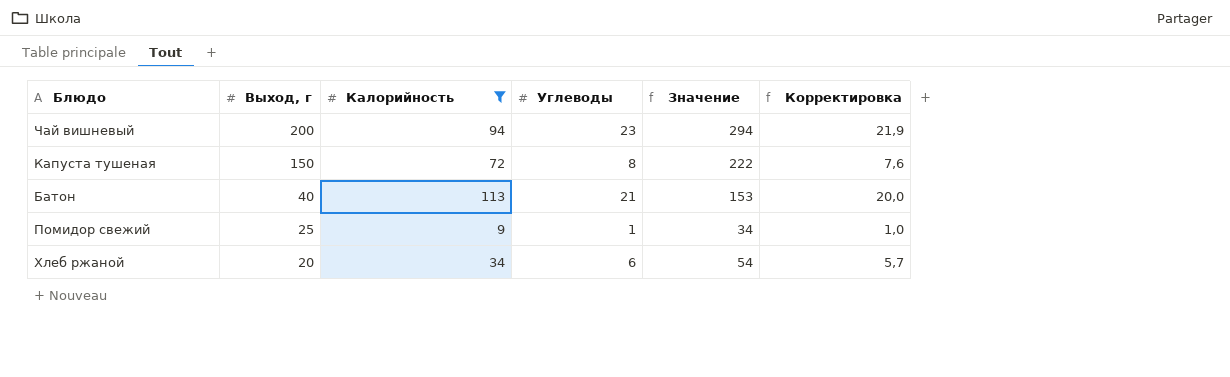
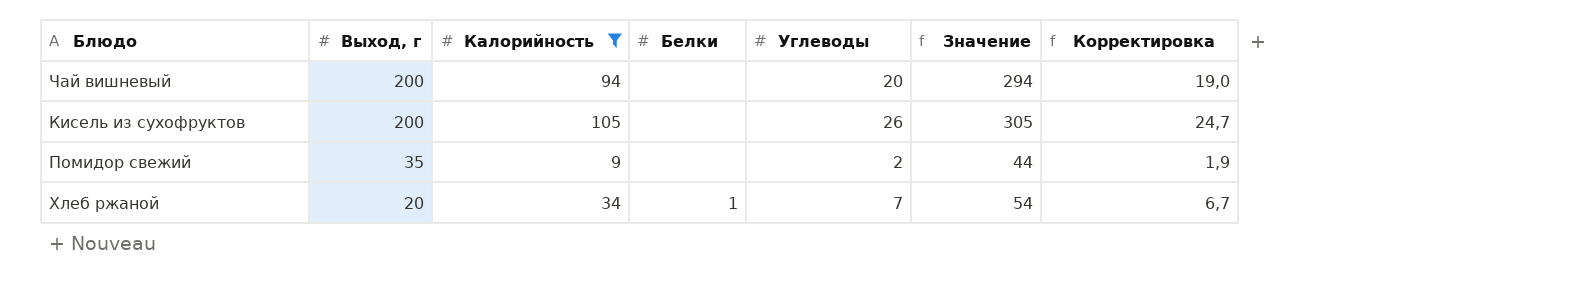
column Белки | position: none -> 4
row Капуста тушеная: 150 | 72 | 8 | 222 | 7,6 -> none
row Батон: 40 | 113 | 21 | 153 | 20,0 -> none
Чай вишневый | Углеводы: 23 -> 20
Чай вишневый | Корректировка: 21,9 -> 19,0
row Кисель из сухофруктов: none -> 200 | 105 | none | 26 | 305 | 24,7
Помидор свежий | Выход, г: 25 -> 35
Помидор свежий | Углеводы: 1 -> 2
Помидор свежий | Значение: 34 -> 44
Помидор свежий | Корректировка: 1,0 -> 1,9
Хлеб ржаной | Углеводы: 6 -> 7
Хлеб ржаной | Корректировка: 5,7 -> 6,7

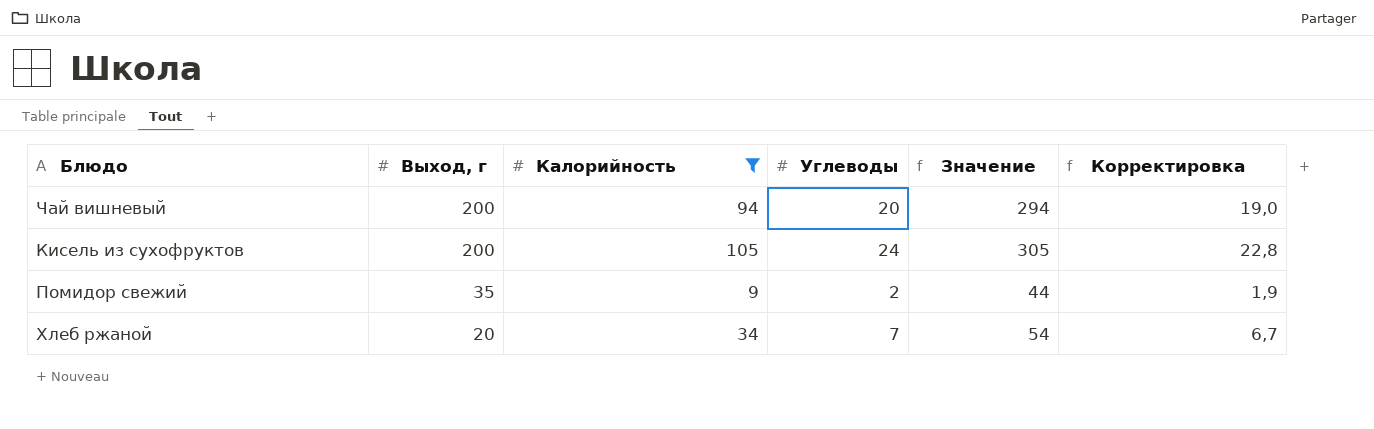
column Белки | position: 4 -> none
Кисель из сухофруктов | Углеводы: 26 -> 24
Кисель из сухофруктов | Корректировка: 24,7 -> 22,8

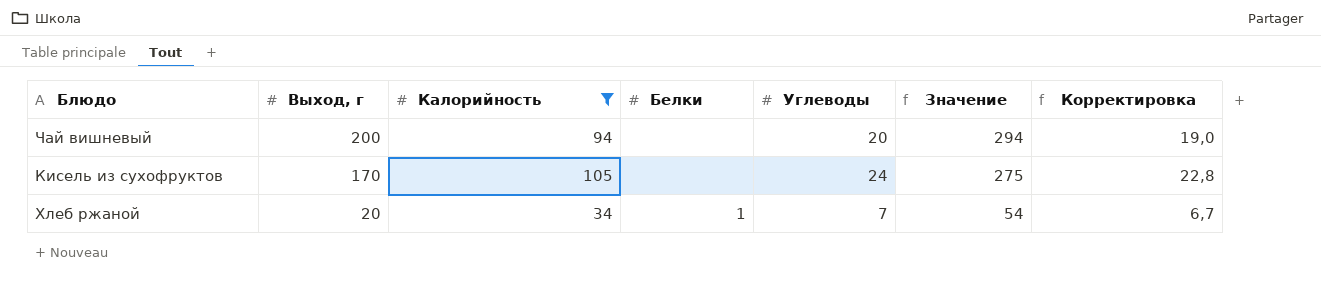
column Белки | position: none -> 4
row Помидор свежий: 35 | 9 | 2 | 44 | 1,9 -> none
Кисель из сухофруктов | Выход, г: 200 -> 170
Кисель из сухофруктов | Значение: 305 -> 275

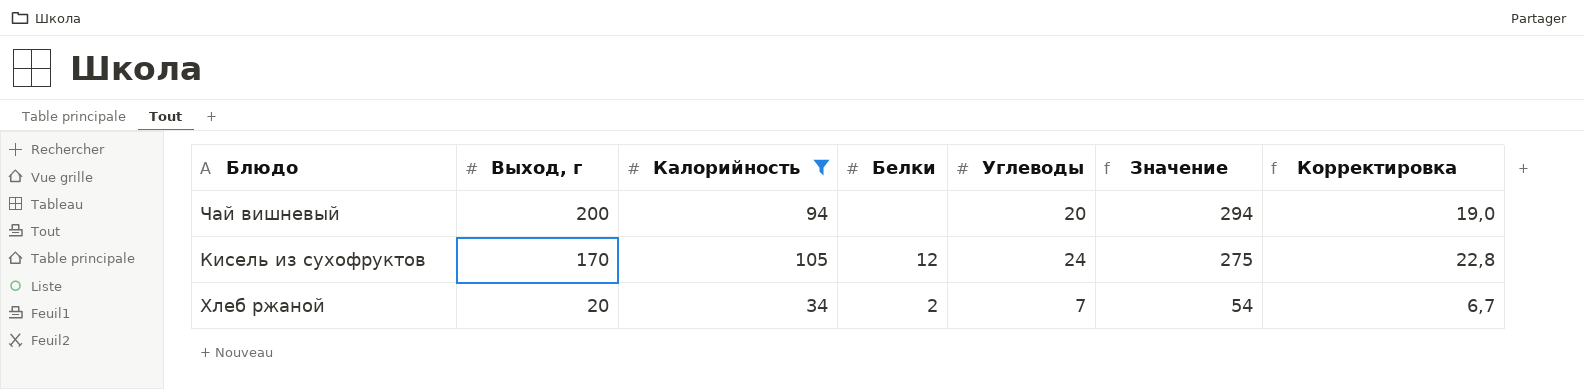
Кисель из сухофруктов | Белки: none -> 12
Хлеб ржаной | Белки: 1 -> 2

